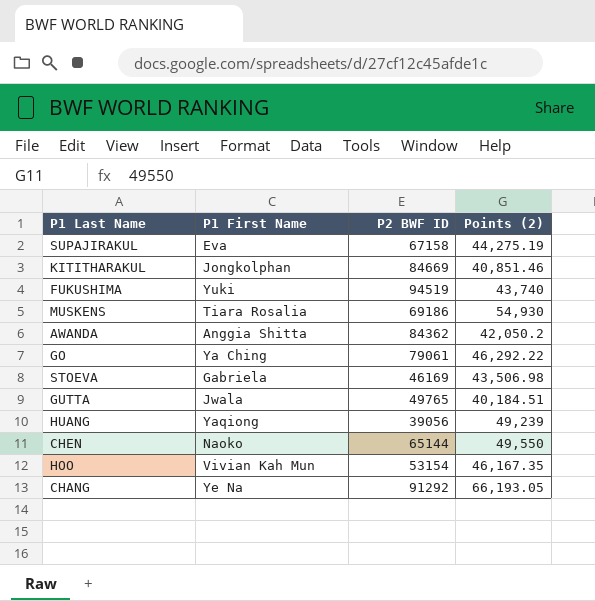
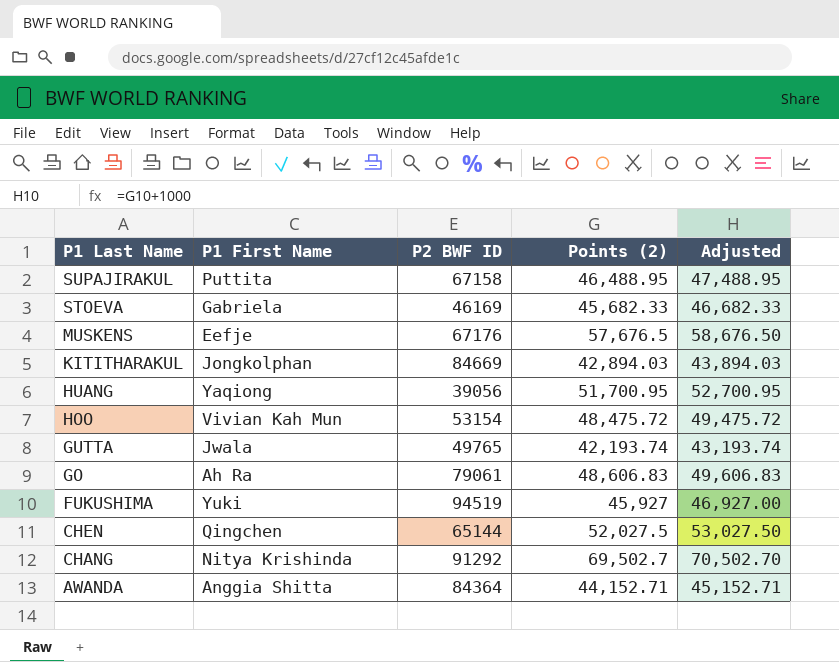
row order: none -> P1 Last Name descending
column Adjusted | formula: none -> [Points (2)] + 1000
SUPAJIRAKUL | P1 First Name: Eva -> Puttita
SUPAJIRAKUL | Points (2): 44,275.19 -> 46,488.95
STOEVA | Points (2): 43,506.98 -> 45,682.33
MUSKENS | P1 First Name: Tiara Rosalia -> Eefje
MUSKENS | P2 BWF ID: 69186 -> 67176
MUSKENS | Points (2): 54,930 -> 57,676.5
KITITHARAKUL | Points (2): 40,851.46 -> 42,894.03
HUANG | Points (2): 49,239 -> 51,700.95
HOO | Points (2): 46,167.35 -> 48,475.72
GUTTA | Points (2): 40,184.51 -> 42,193.74
GO | P1 First Name: Ya Ching -> Ah Ra
GO | Points (2): 46,292.22 -> 48,606.83
FUKUSHIMA | Points (2): 43,740 -> 45,927
CHEN | P1 First Name: Naoko -> Qingchen
CHEN | Points (2): 49,550 -> 52,027.5
CHANG | P1 First Name: Ye Na -> Nitya Krishinda
CHANG | Points (2): 66,193.05 -> 69,502.7
AWANDA | P2 BWF ID: 84362 -> 84364
AWANDA | Points (2): 42,050.2 -> 44,152.71

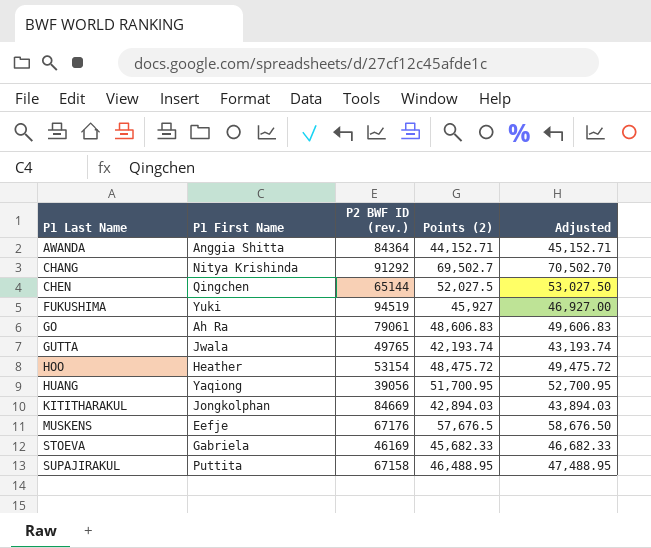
row order: P1 Last Name descending -> P1 Last Name ascending
column name: P2 BWF ID -> P2 BWF ID (rev.)
HOO | P1 First Name: Vivian Kah Mun -> Heather

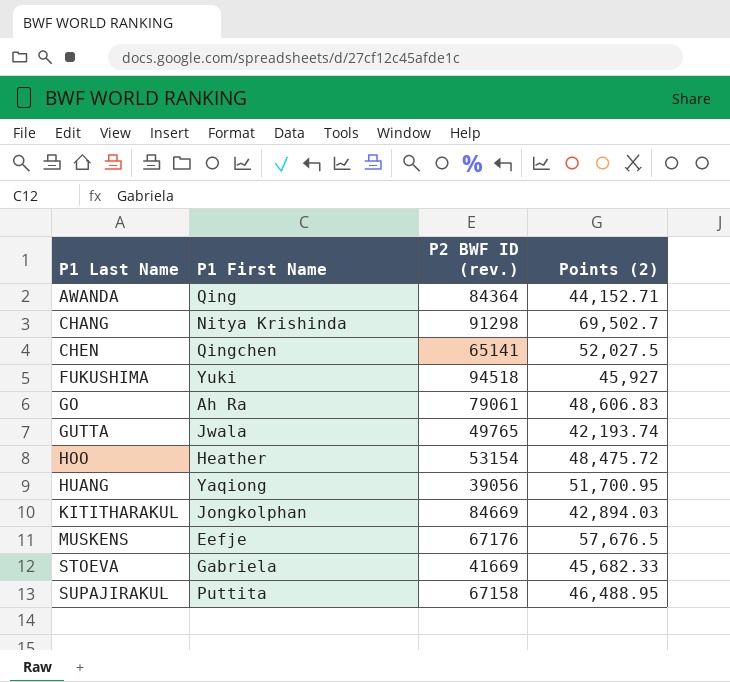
column Adjusted | formula: [Points (2)] + 1000 -> none
AWANDA | P1 First Name: Anggia Shitta -> Qing
CHANG | P2 BWF ID (rev.): 91292 -> 91298
CHEN | P2 BWF ID (rev.): 65144 -> 65141
FUKUSHIMA | P2 BWF ID (rev.): 94519 -> 94518
STOEVA | P2 BWF ID (rev.): 46169 -> 41669

